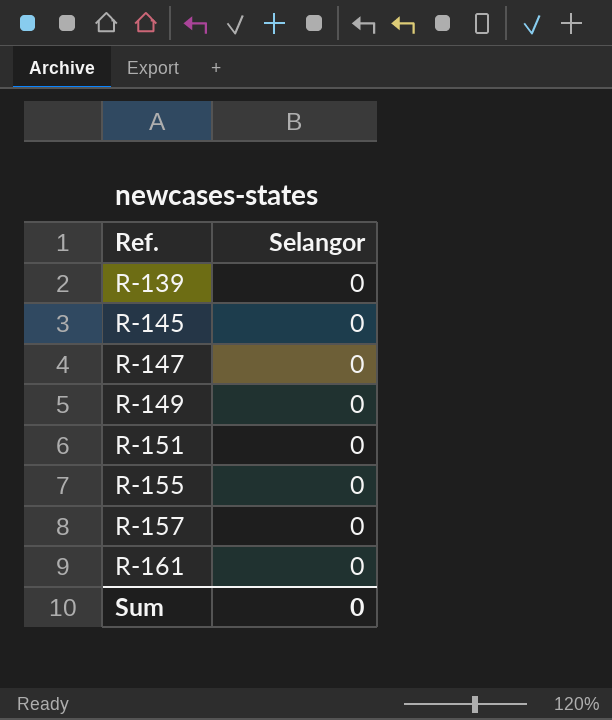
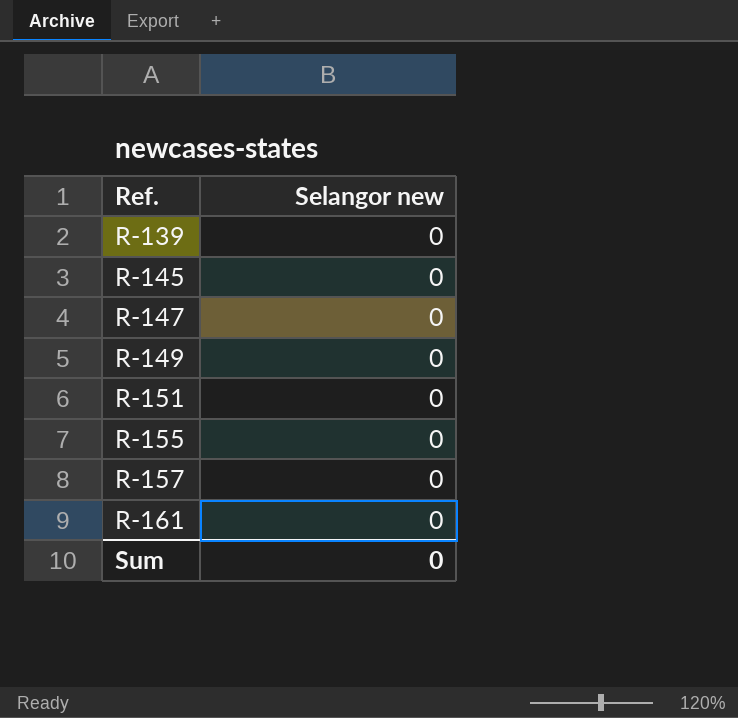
column name: Selangor -> Selangor new

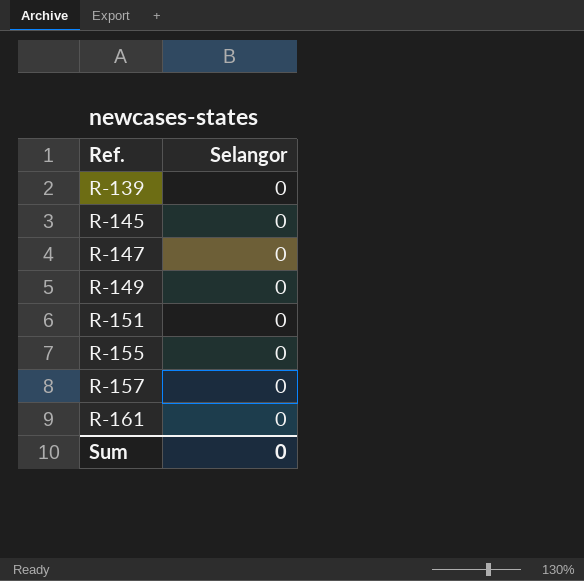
column name: Selangor new -> Selangor

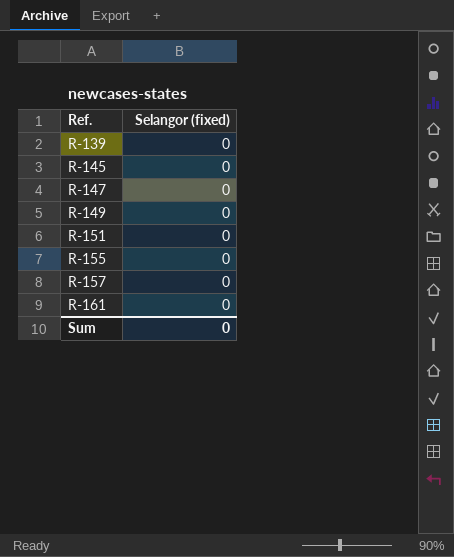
column name: Selangor -> Selangor (fixed)

